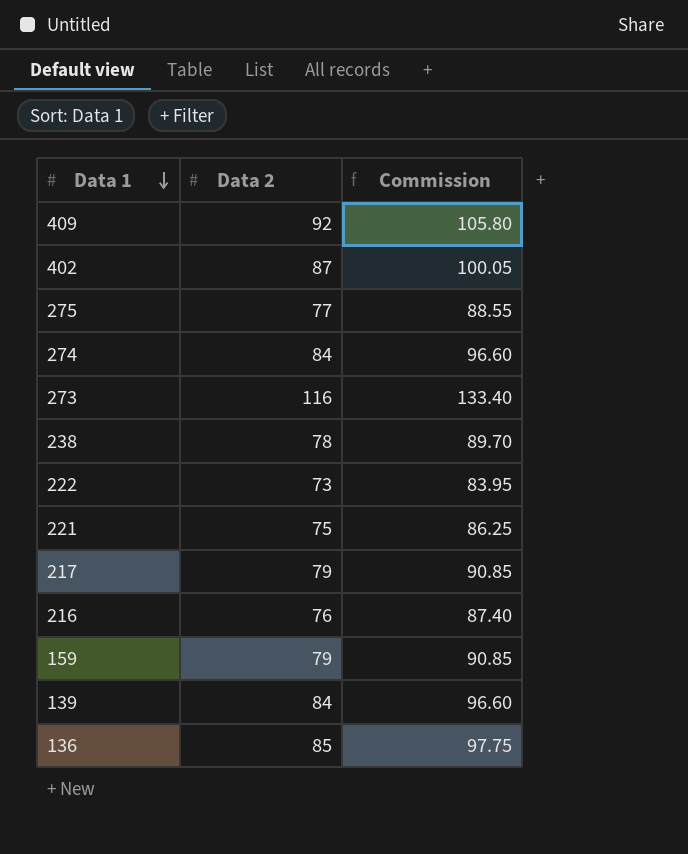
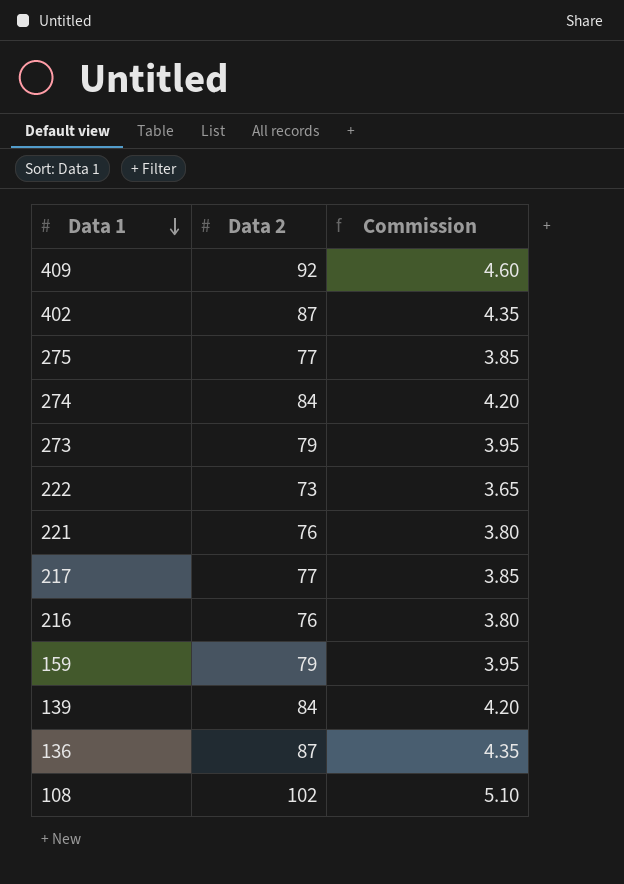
column Commission | formula: [Data 2] * 1.15 -> [Data 2] * 0.05
row 238: 78 | 89.70 -> none
273 | Data 2: 116 -> 79
221 | Data 2: 75 -> 76
217 | Data 2: 79 -> 77
136 | Data 2: 85 -> 87
row 108: none -> 102 | 5.10

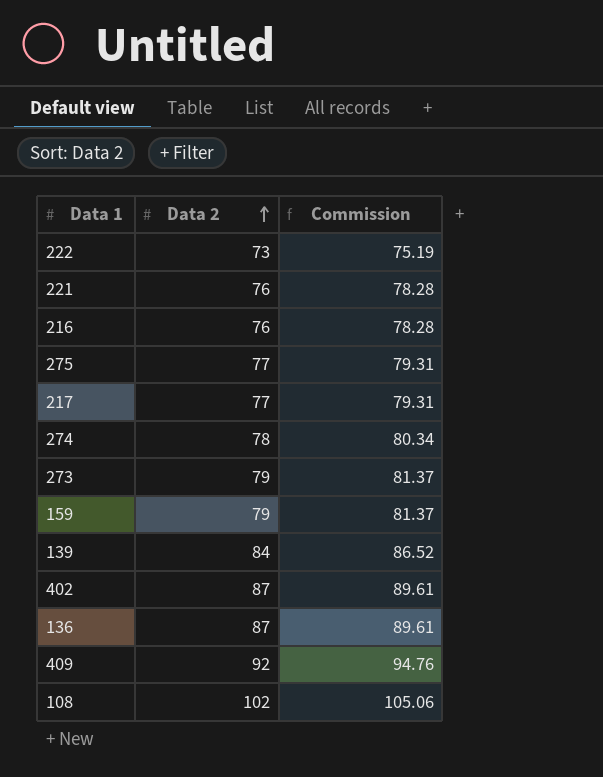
row order: Data 1 descending -> Data 2 ascending
column Commission | formula: [Data 2] * 0.05 -> [Data 2] * 1.03
274 | Data 2: 84 -> 78

